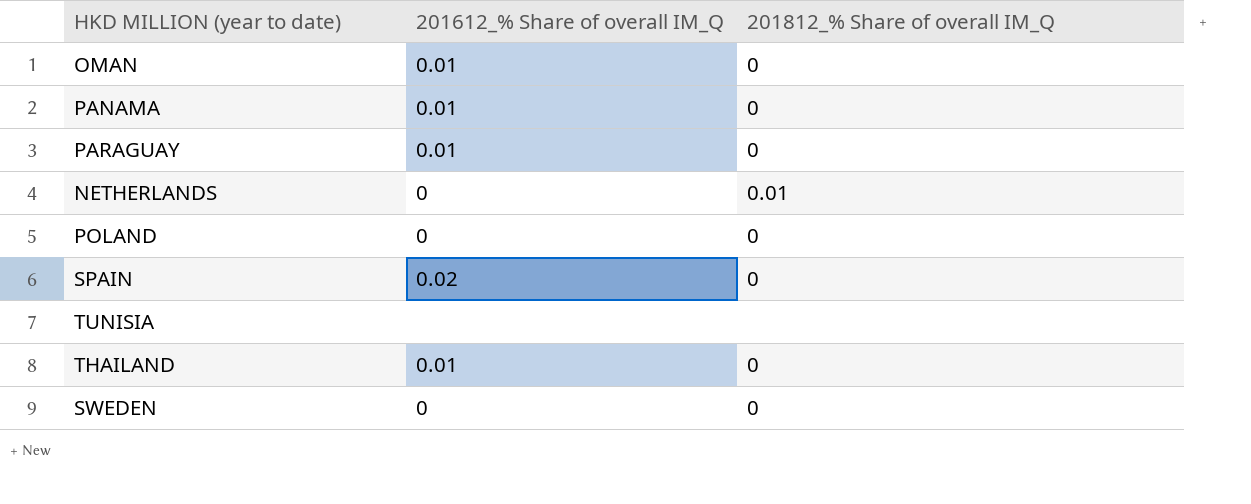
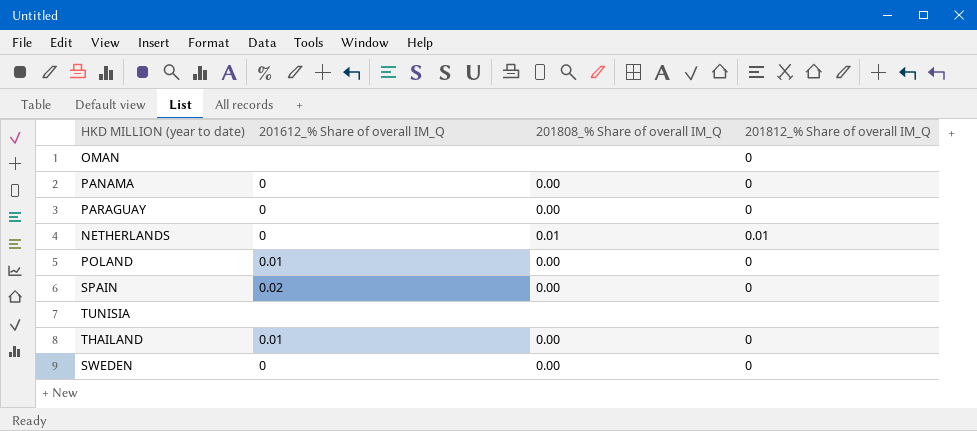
column 201808_% Share of overall IM_Q | position: none -> 3
OMAN | 201612_% Share of overall IM_Q: 0.01 -> none
PANAMA | 201612_% Share of overall IM_Q: 0.01 -> 0
PARAGUAY | 201612_% Share of overall IM_Q: 0.01 -> 0
POLAND | 201612_% Share of overall IM_Q: 0 -> 0.01

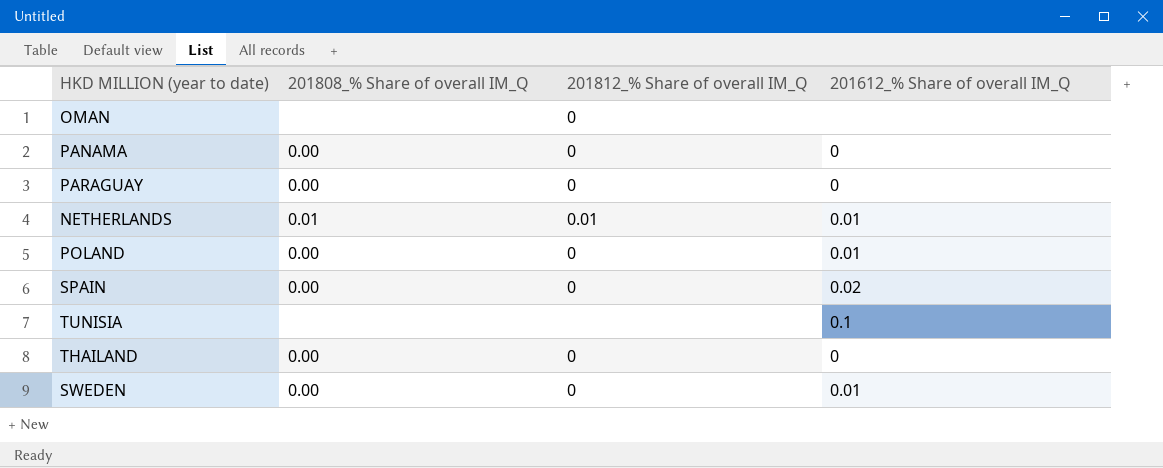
column 201612_% Share of overall IM_Q | position: 2 -> 4
NETHERLANDS | 201612_% Share of overall IM_Q: 0 -> 0.01
TUNISIA | 201612_% Share of overall IM_Q: none -> 0.1
THAILAND | 201612_% Share of overall IM_Q: 0.01 -> 0
SWEDEN | 201612_% Share of overall IM_Q: 0 -> 0.01

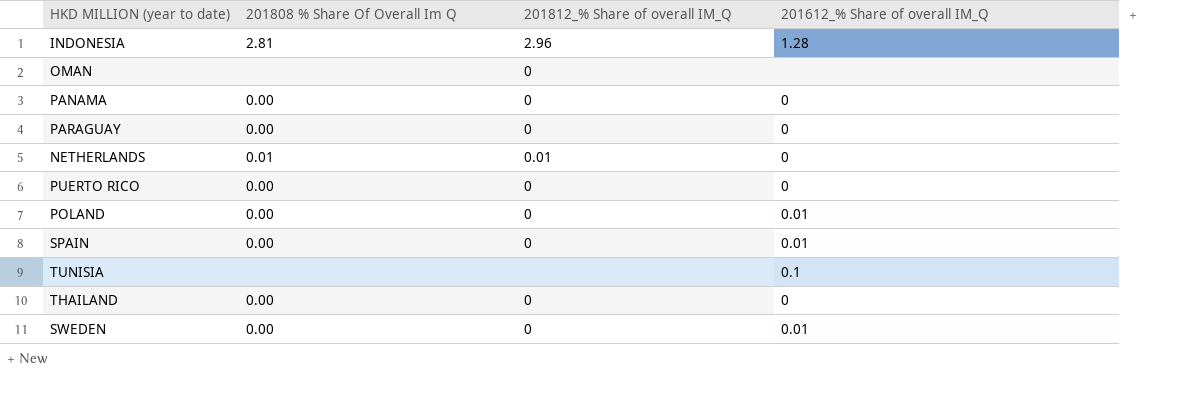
column name: 201808_% Share of overall IM_Q -> 201808 % Share Of Overall Im Q
row INDONESIA: none -> 2.81 | 2.96 | 1.28
NETHERLANDS | 201612_% Share of overall IM_Q: 0.01 -> 0
row PUERTO RICO: none -> 0.00 | 0 | 0
SPAIN | 201612_% Share of overall IM_Q: 0.02 -> 0.01

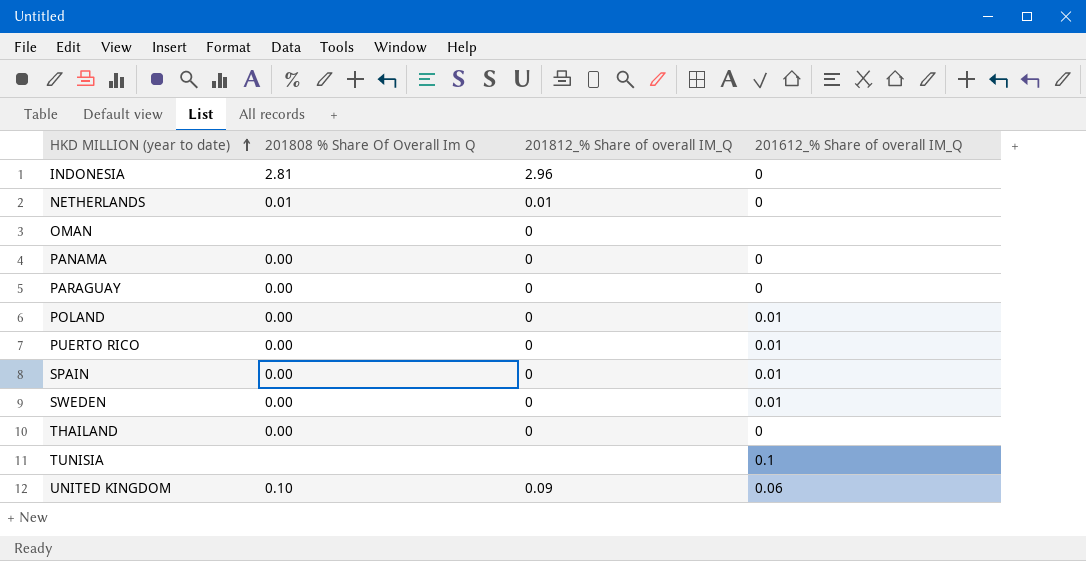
row order: none -> HKD MILLION (year to date) ascending
INDONESIA | 201612_% Share of overall IM_Q: 1.28 -> 0
PUERTO RICO | 201612_% Share of overall IM_Q: 0 -> 0.01
row UNITED KINGDOM: none -> 0.10 | 0.09 | 0.06

